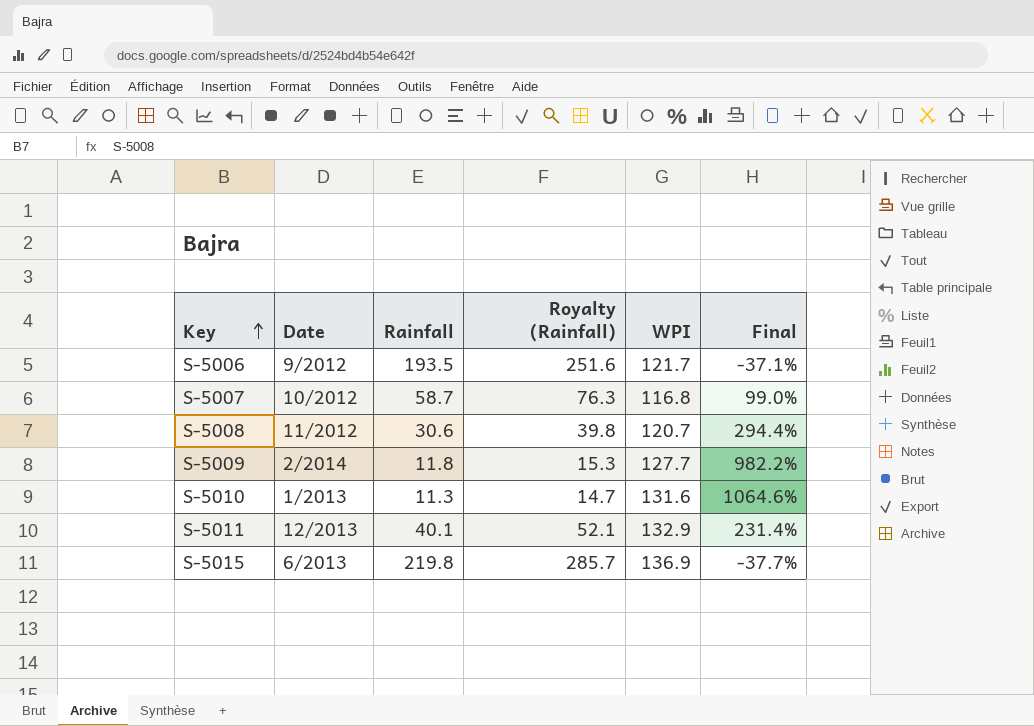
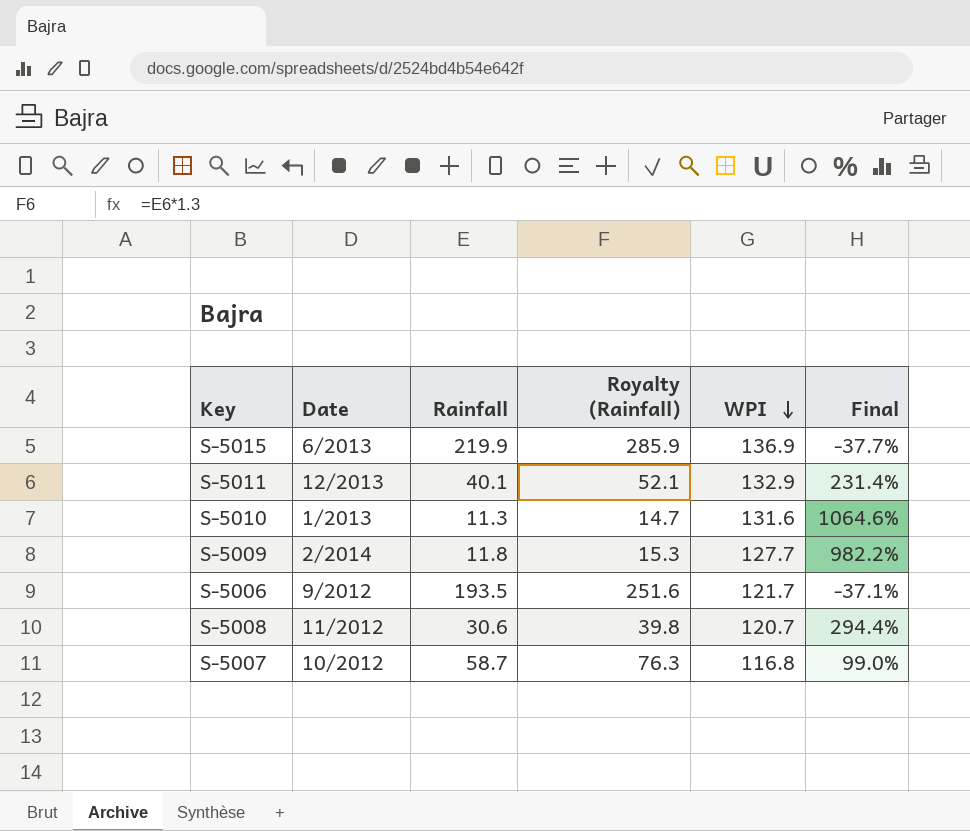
row order: Key ascending -> WPI descending
S-5015 | Rainfall: 219.8 -> 219.9
S-5015 | Royalty (Rainfall): 285.7 -> 285.9

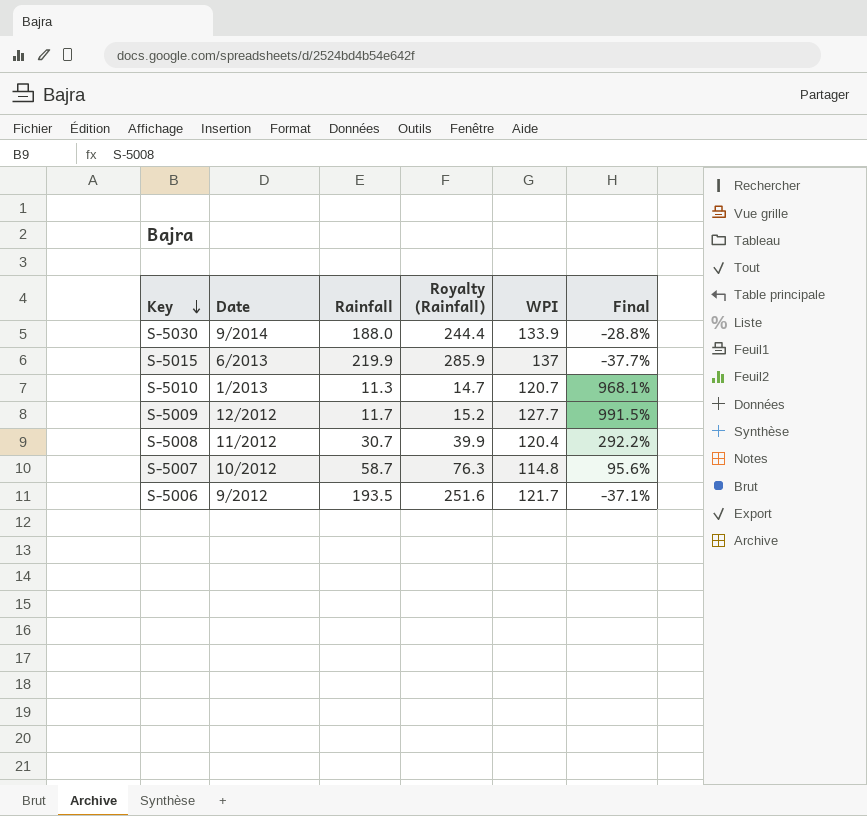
row order: WPI descending -> Key descending
row S-5011: 12/2013 | 40.1 | 52.1 | 132.9 | 231.4% -> none
row S-5030: none -> 9/2014 | 188.0 | 244.4 | 133.9 | -28.8%
S-5015 | WPI: 136.9 -> 137
S-5010 | WPI: 131.6 -> 120.7
S-5010 | Final: 1064.6% -> 968.1%
S-5009 | Date: 2/2014 -> 12/2012
S-5009 | Rainfall: 11.8 -> 11.7
S-5009 | Royalty (Rainfall): 15.3 -> 15.2
S-5009 | Final: 982.2% -> 991.5%
S-5008 | Rainfall: 30.6 -> 30.7
S-5008 | Royalty (Rainfall): 39.8 -> 39.9
S-5008 | WPI: 120.7 -> 120.4
S-5008 | Final: 294.4% -> 292.2%
S-5007 | WPI: 116.8 -> 114.8
S-5007 | Final: 99.0% -> 95.6%

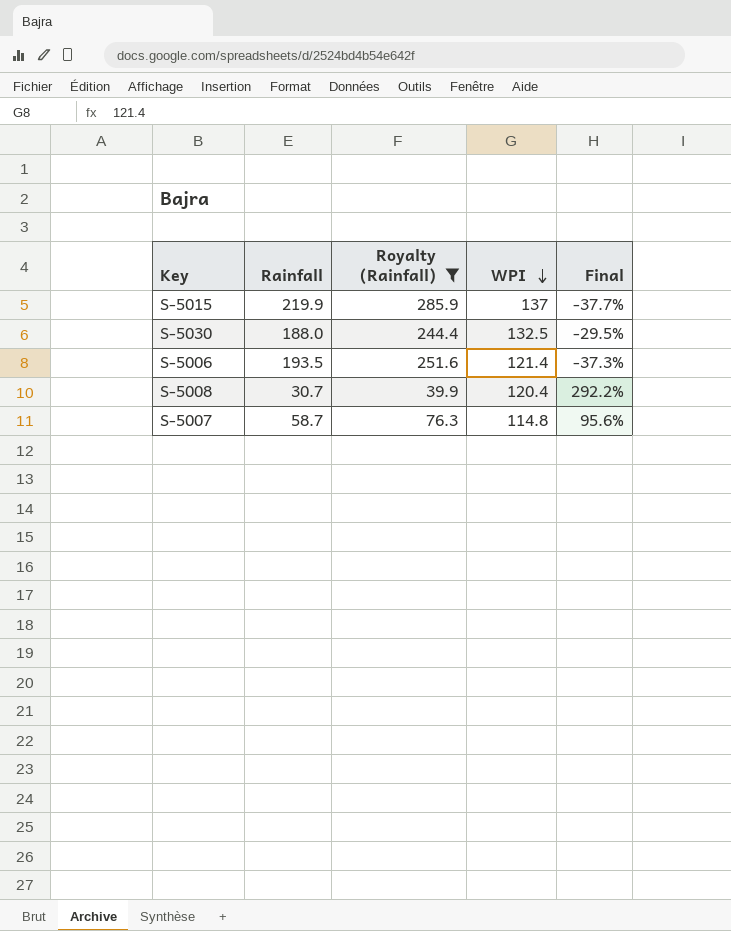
filter: none -> Royalty (Rainfall) >= 39.9
row order: Key descending -> WPI descending
column Date | position: 2 -> none
S-5030 | WPI: 133.9 -> 132.5
S-5030 | Final: -28.8% -> -29.5%
S-5006 | WPI: 121.7 -> 121.4
S-5006 | Final: -37.1% -> -37.3%

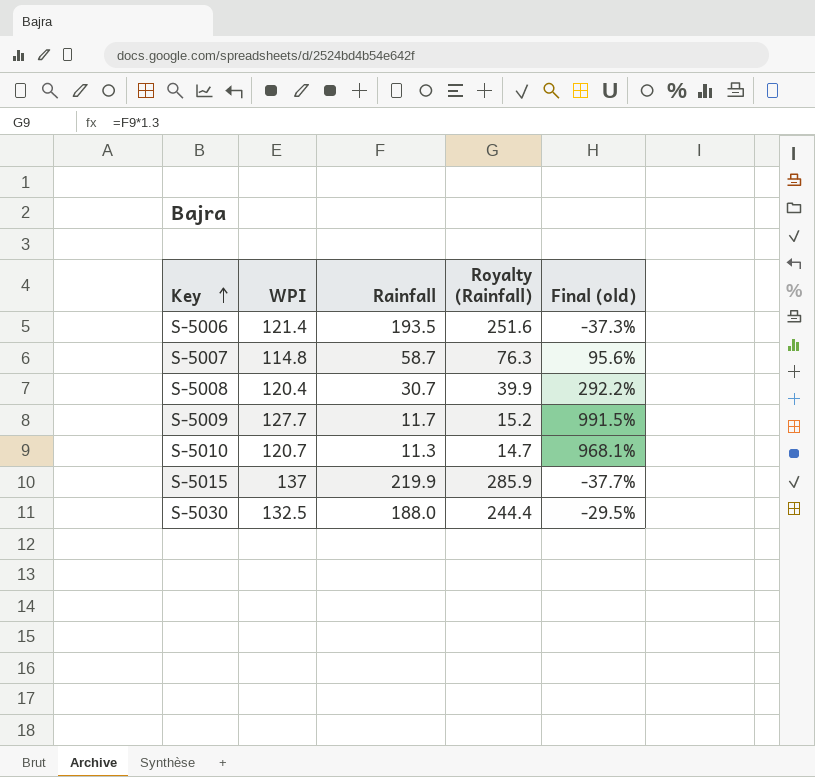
filter: Royalty (Rainfall) >= 39.9 -> none
row order: WPI descending -> Key ascending
column WPI | position: 4 -> 2
column name: Final -> Final (old)

